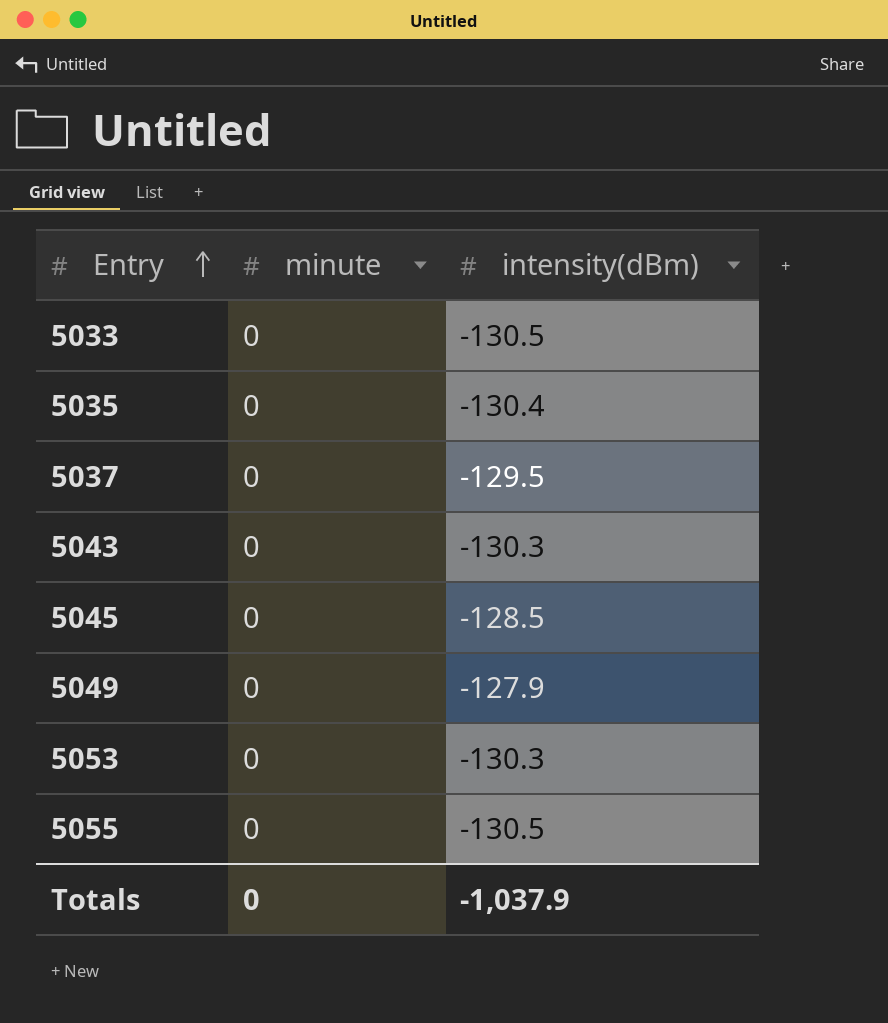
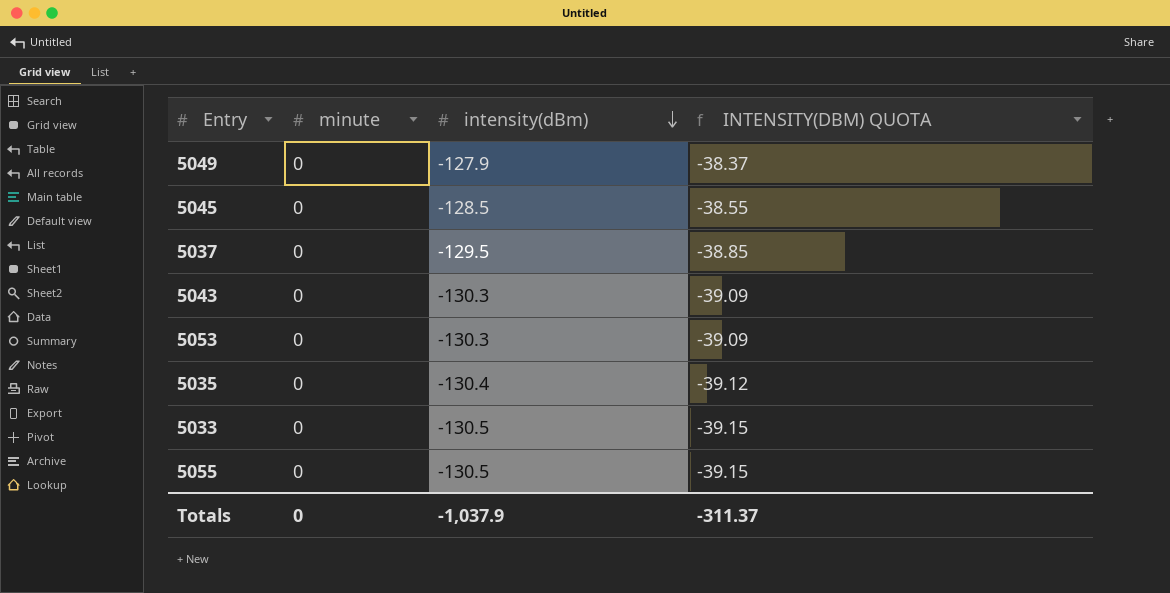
row order: Entry ascending -> intensity(dBm) descending
column INTENSITY(DBM) QUOTA | formula: none -> [intensity(dBm)] * 0.3

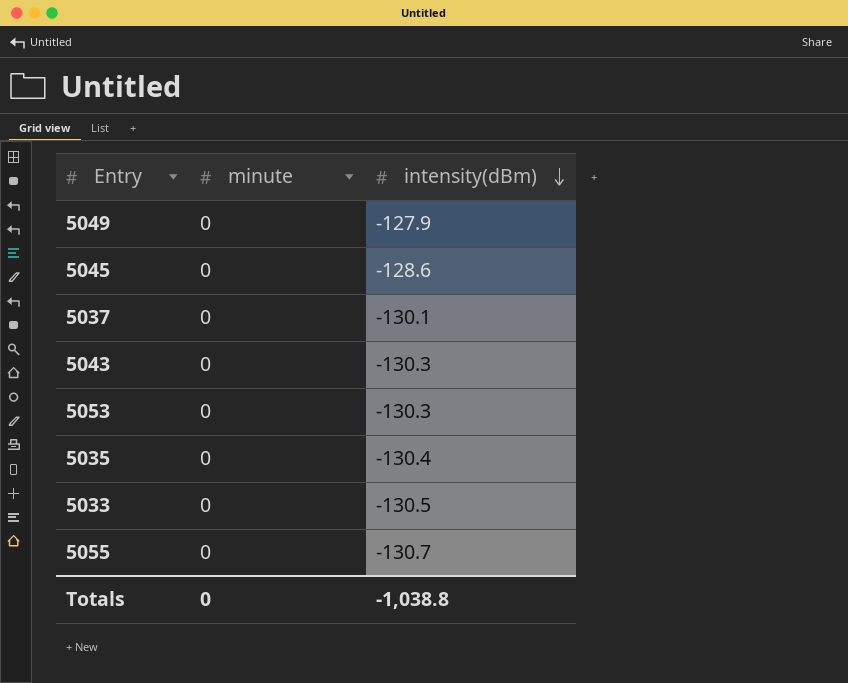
column INTENSITY(DBM) QUOTA | formula: [intensity(dBm)] * 0.3 -> none
5045 | intensity(dBm): -128.5 -> -128.6
5037 | intensity(dBm): -129.5 -> -130.1
5055 | intensity(dBm): -130.5 -> -130.7
Totals | intensity(dBm): -1,037.9 -> -1,038.8

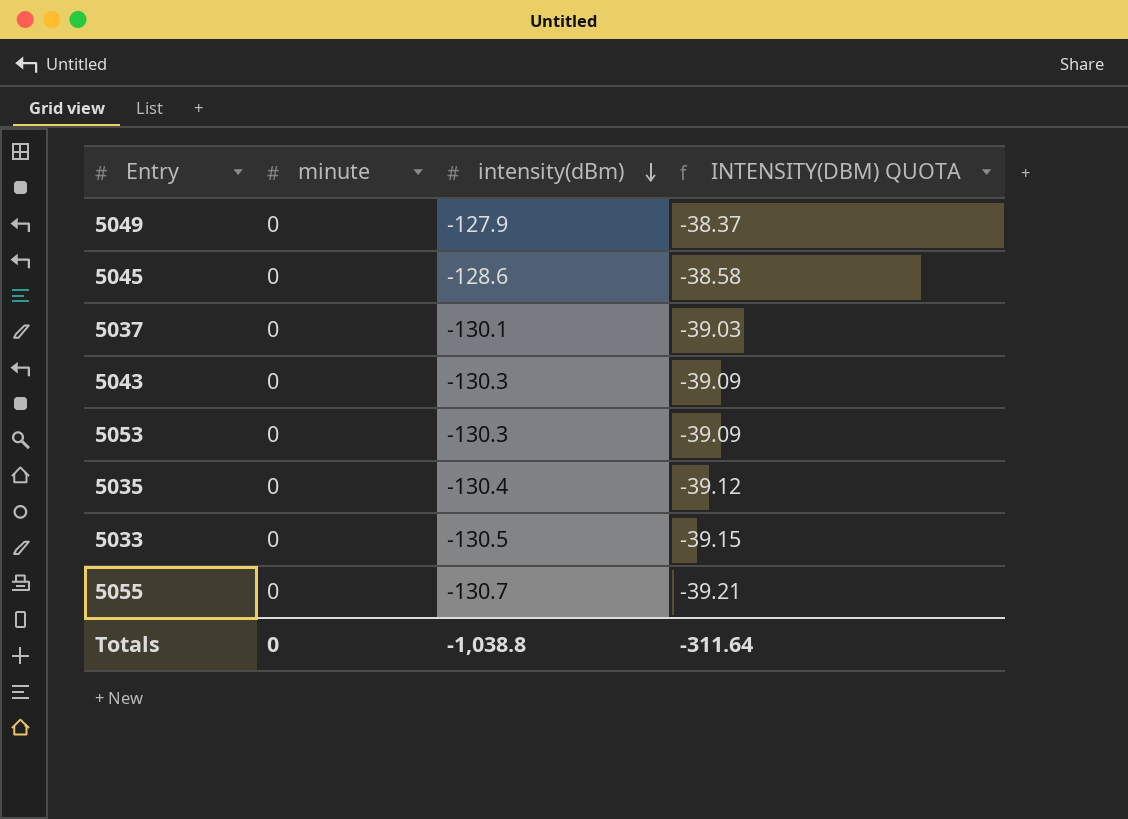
column INTENSITY(DBM) QUOTA | formula: none -> [intensity(dBm)] * 0.3

